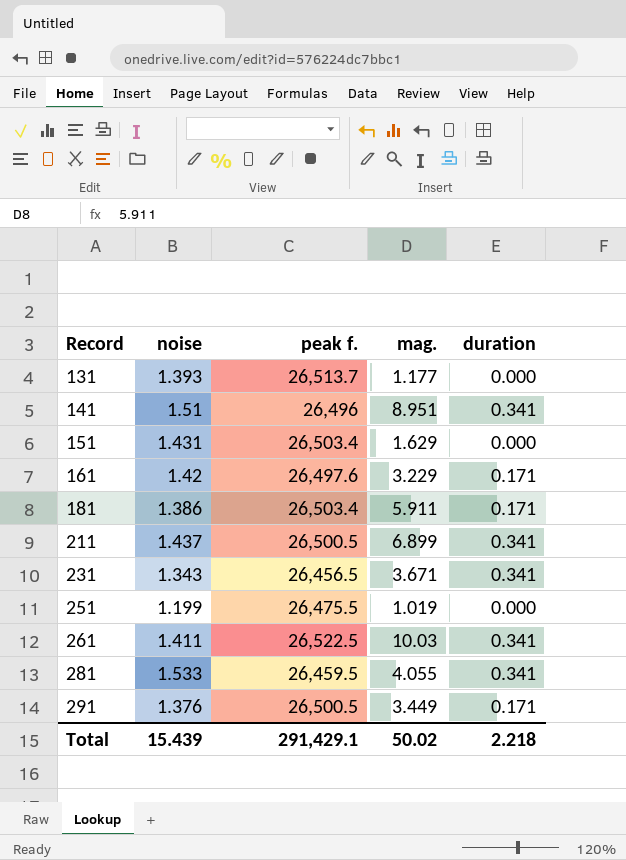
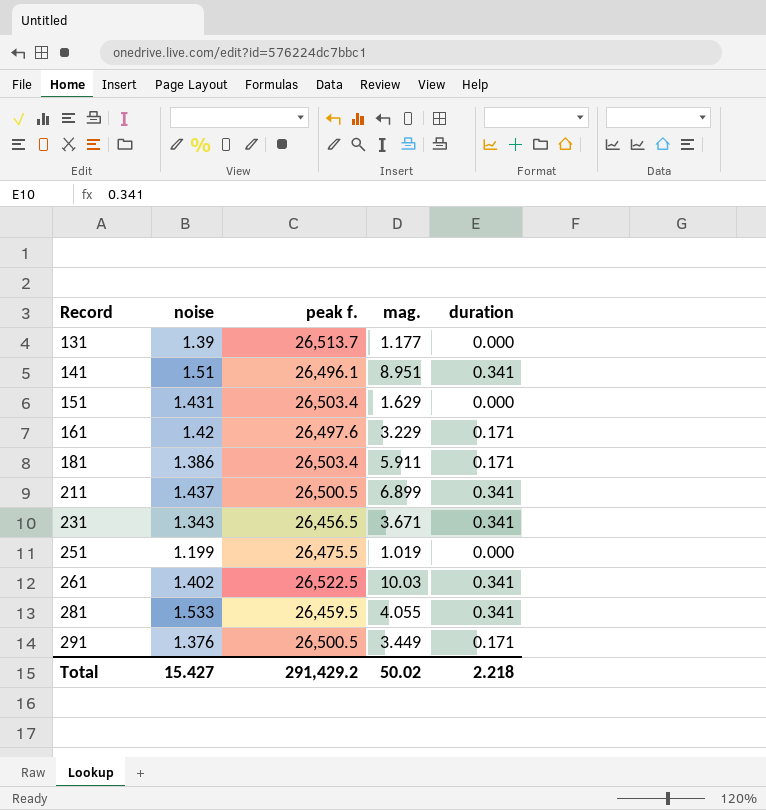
131 | noise: 1.393 -> 1.39
141 | peak f.: 26,496 -> 26,496.1
261 | noise: 1.411 -> 1.402
Total | noise: 15.439 -> 15.427
Total | peak f.: 291,429.1 -> 291,429.2

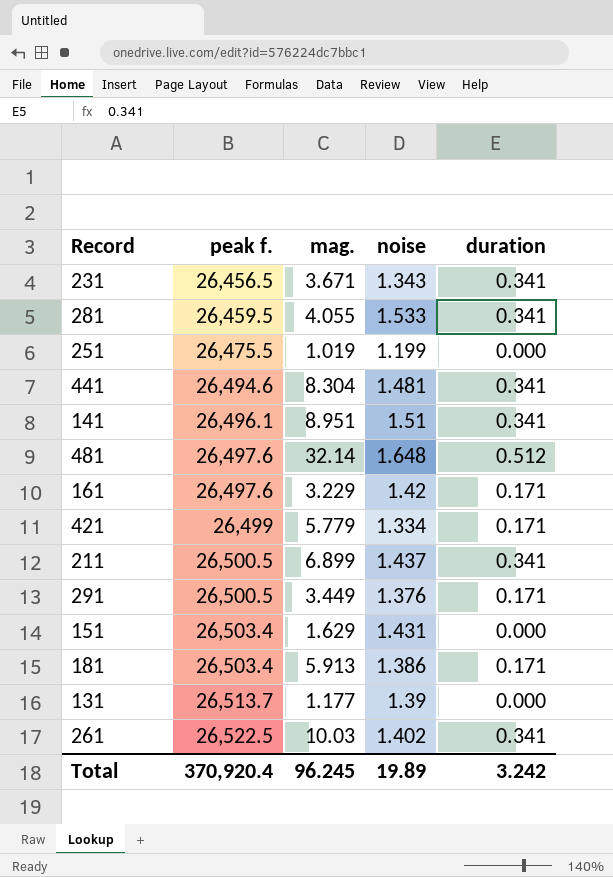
row order: Record ascending -> peak f. ascending
column noise | position: 2 -> 4
row 441: none -> 26,494.6 | 8.304 | 1.481 | 0.341
row 481: none -> 26,497.6 | 32.14 | 1.648 | 0.512
row 421: none -> 26,499 | 5.779 | 1.334 | 0.171
181 | mag.: 5.911 -> 5.913
Total | peak f.: 291,429.2 -> 370,920.4
Total | mag.: 50.02 -> 96.245
Total | noise: 15.427 -> 19.89
Total | duration: 2.218 -> 3.242

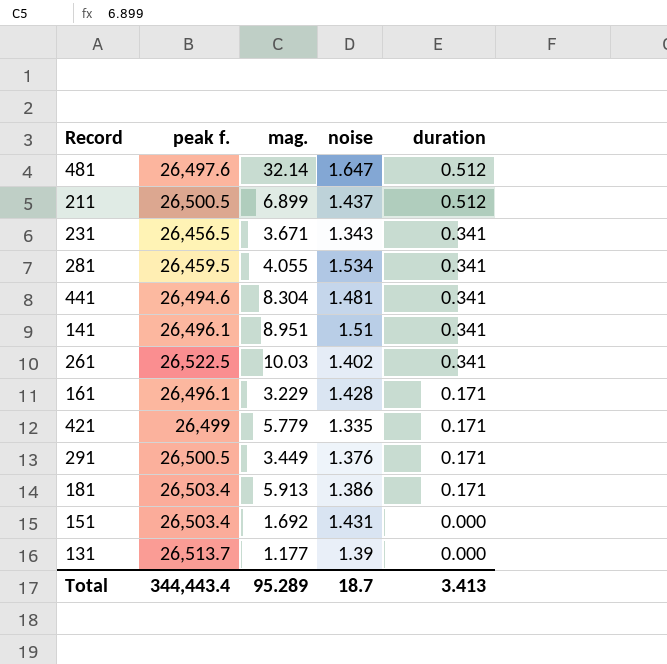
row order: peak f. ascending -> duration descending
row 251: 26,475.5 | 1.019 | 1.199 | 0.000 -> none
481 | noise: 1.648 -> 1.647
211 | duration: 0.341 -> 0.512
281 | noise: 1.533 -> 1.534
161 | peak f.: 26,497.6 -> 26,496.1
161 | noise: 1.42 -> 1.428
421 | noise: 1.334 -> 1.335
151 | mag.: 1.629 -> 1.692
Total | peak f.: 370,920.4 -> 344,443.4
Total | mag.: 96.245 -> 95.289
Total | noise: 19.89 -> 18.7
Total | duration: 3.242 -> 3.413

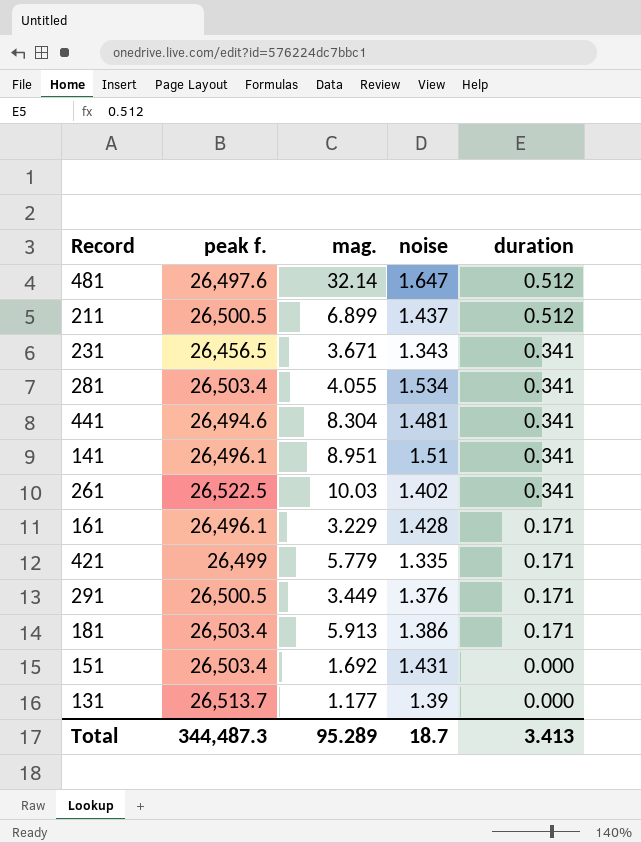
281 | peak f.: 26,459.5 -> 26,503.4
Total | peak f.: 344,443.4 -> 344,487.3

